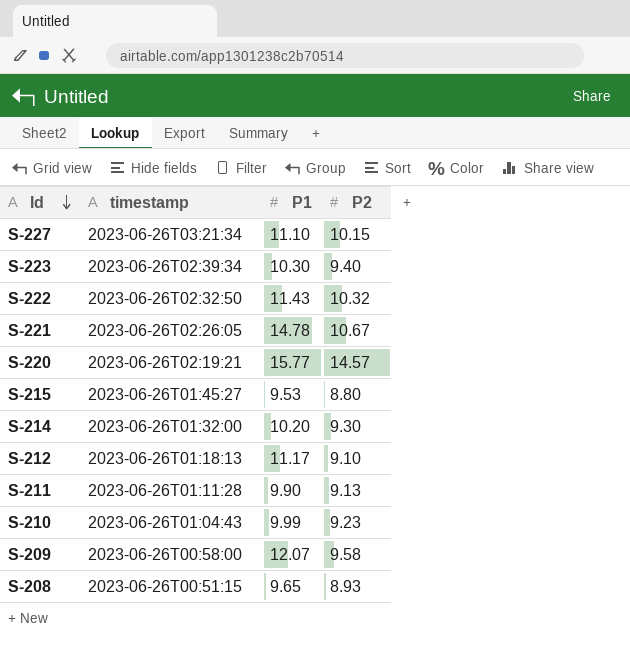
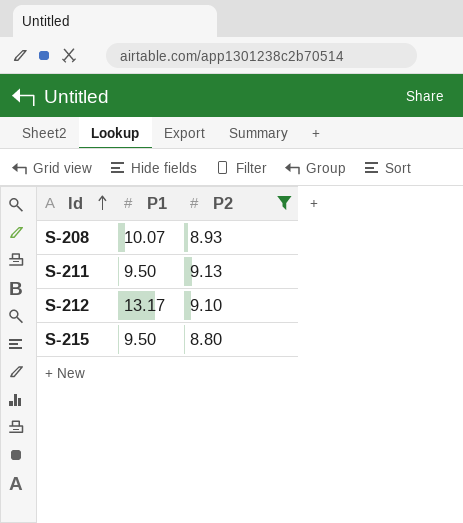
filter: none -> P2 <= 9.13
row order: Id descending -> Id ascending
column timestamp | position: 2 -> none
S-208 | P1: 9.65 -> 10.07
S-211 | P1: 9.90 -> 9.50
S-212 | P1: 11.17 -> 13.17
S-215 | P1: 9.53 -> 9.50

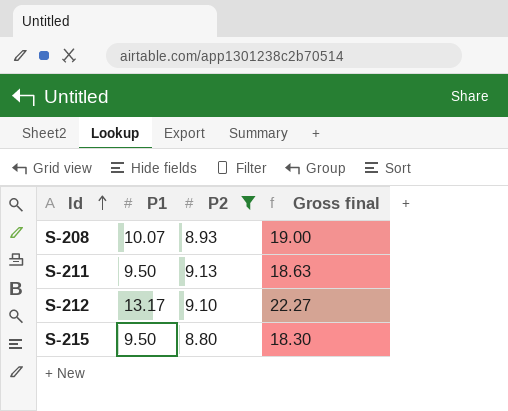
column Gross final | formula: none -> [P1] + [P2]

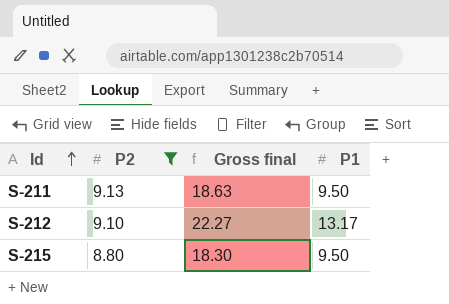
column P1 | position: 2 -> 4
row S-208: 10.07 | 8.93 | 19.00 -> none

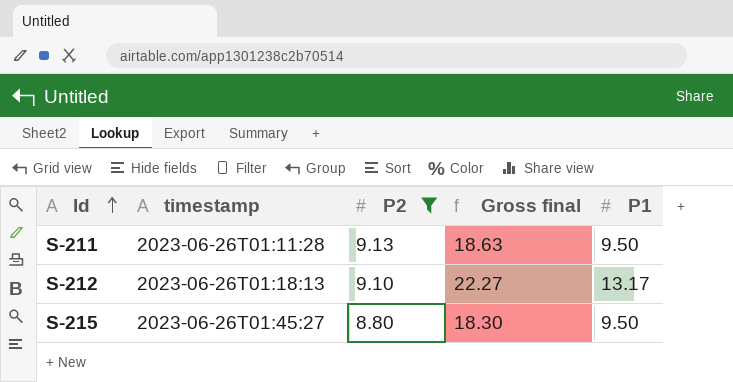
column timestamp | position: none -> 2

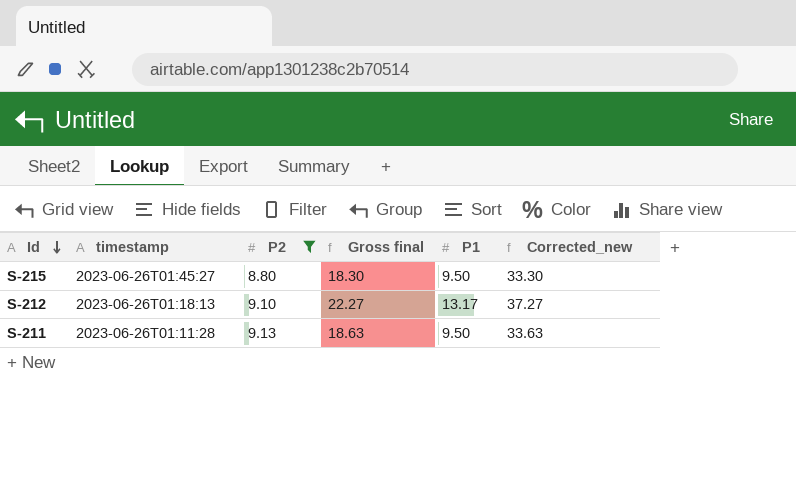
row order: Id ascending -> Id descending
column Corrected_new | formula: none -> [Gross final] + 15

